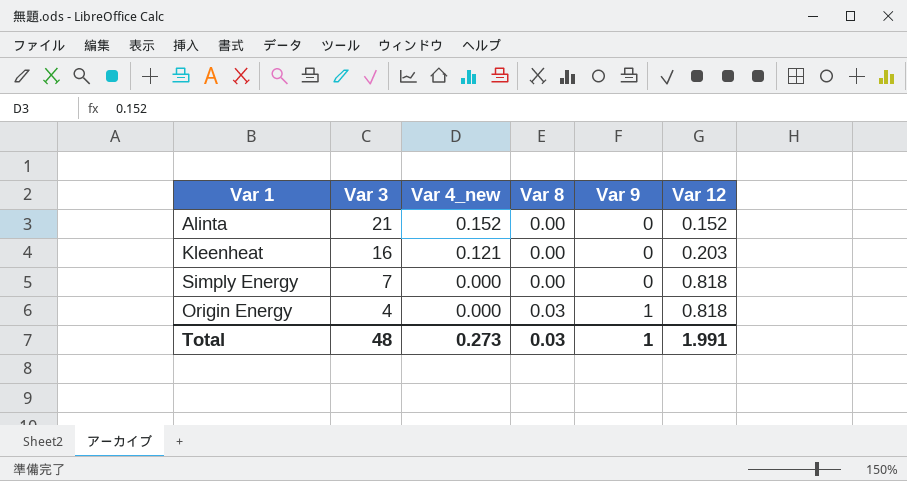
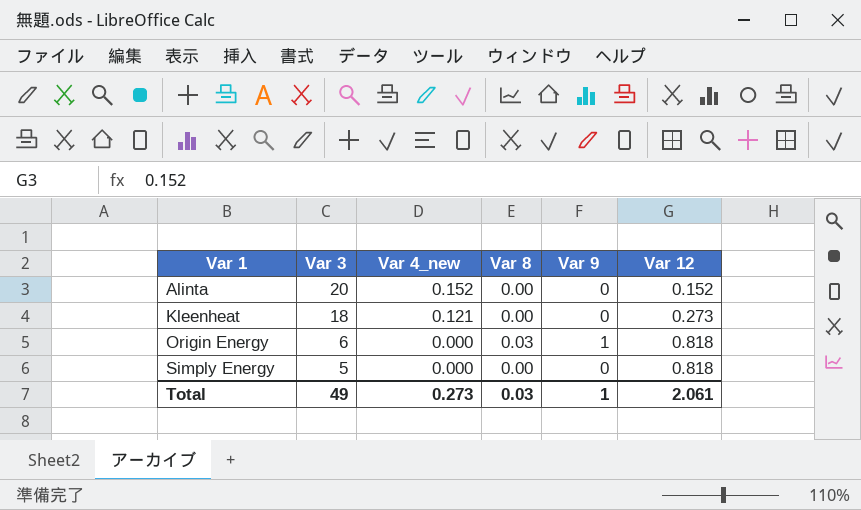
row order: Var 3 descending -> Var 1 ascending
Alinta | Var 3: 21 -> 20
Kleenheat | Var 3: 16 -> 18
Kleenheat | Var 12: 0.203 -> 0.273
Origin Energy | Var 3: 4 -> 6
Simply Energy | Var 3: 7 -> 5
Total | Var 3: 48 -> 49
Total | Var 12: 1.991 -> 2.061

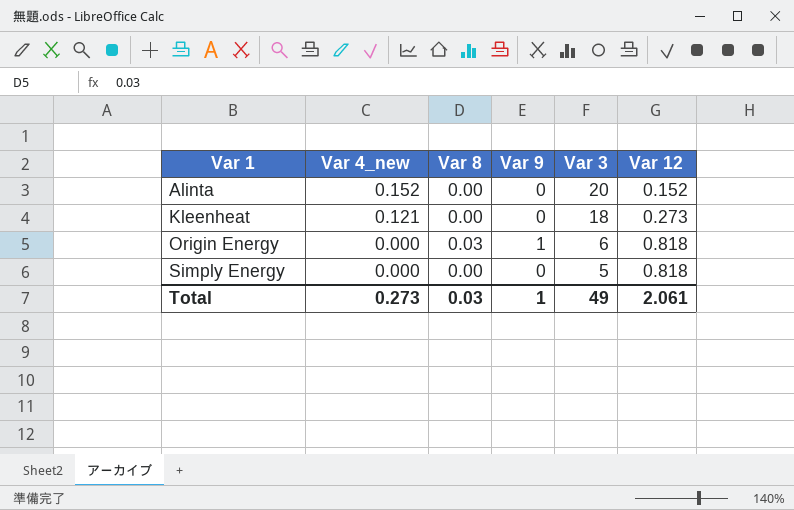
column Var 3 | position: 2 -> 5

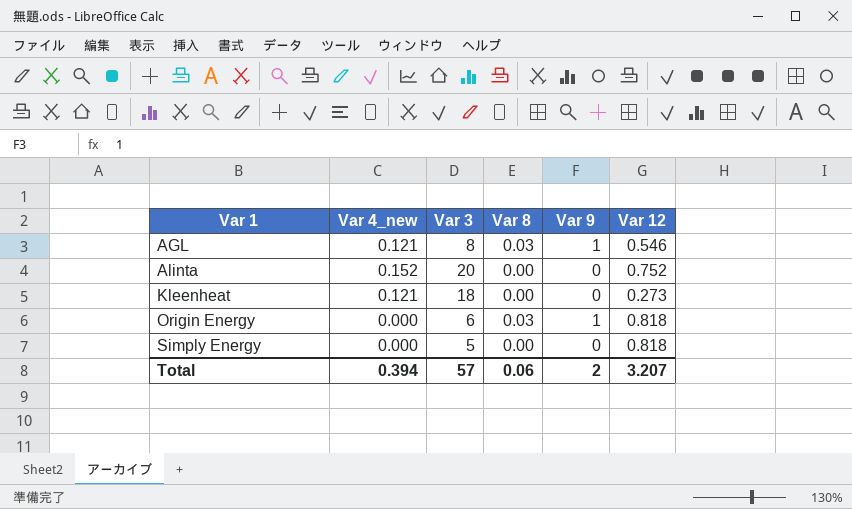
column Var 3 | position: 5 -> 3
row AGL: none -> 0.121 | 8 | 0.03 | 1 | 0.546
Alinta | Var 12: 0.152 -> 0.752
Total | Var 4_new: 0.273 -> 0.394
Total | Var 3: 49 -> 57
Total | Var 8: 0.03 -> 0.06
Total | Var 9: 1 -> 2
Total | Var 12: 2.061 -> 3.207

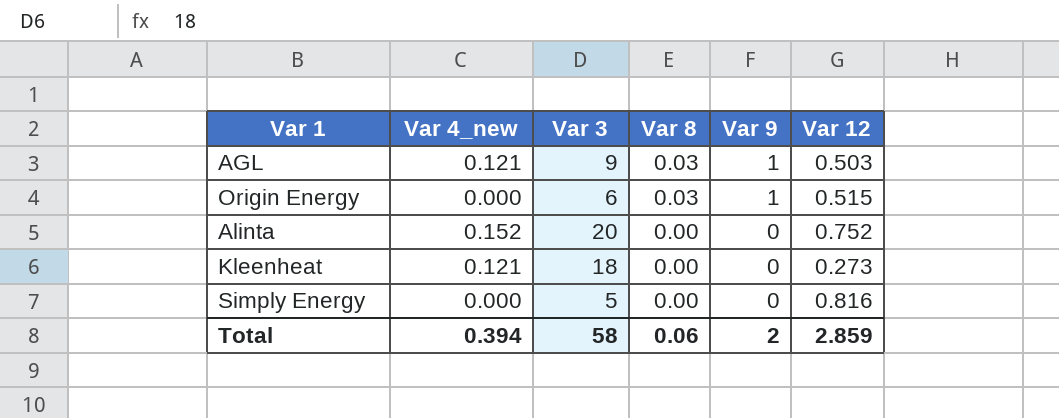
row order: Var 1 ascending -> Var 8 descending
AGL | Var 3: 8 -> 9
AGL | Var 12: 0.546 -> 0.503
Origin Energy | Var 12: 0.818 -> 0.515
Simply Energy | Var 12: 0.818 -> 0.816
Total | Var 3: 57 -> 58
Total | Var 12: 3.207 -> 2.859

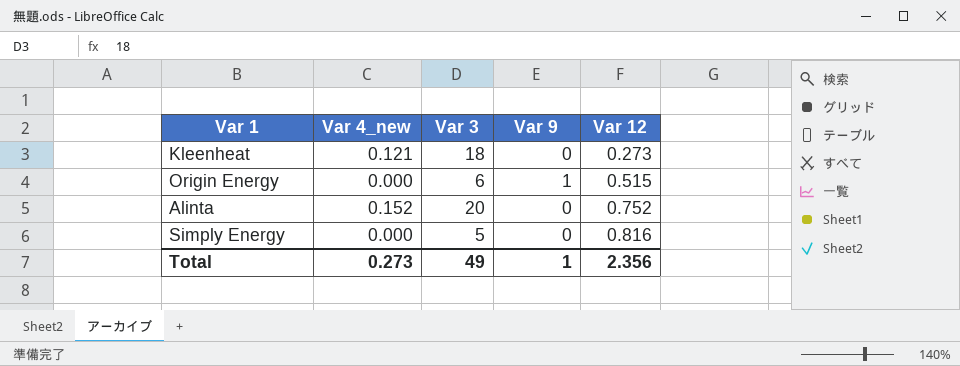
row order: Var 8 descending -> Var 12 ascending
column Var 8 | position: 4 -> none
row AGL: 0.121 | 9 | 0.03 | 1 | 0.503 -> none
Total | Var 4_new: 0.394 -> 0.273
Total | Var 3: 58 -> 49
Total | Var 9: 2 -> 1
Total | Var 12: 2.859 -> 2.356

